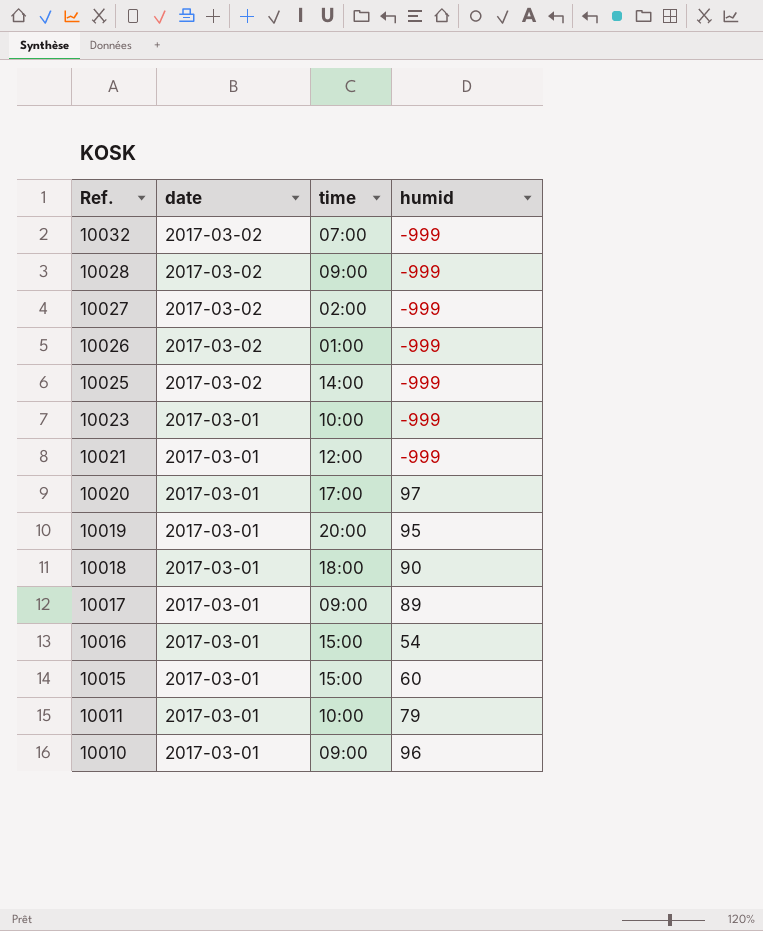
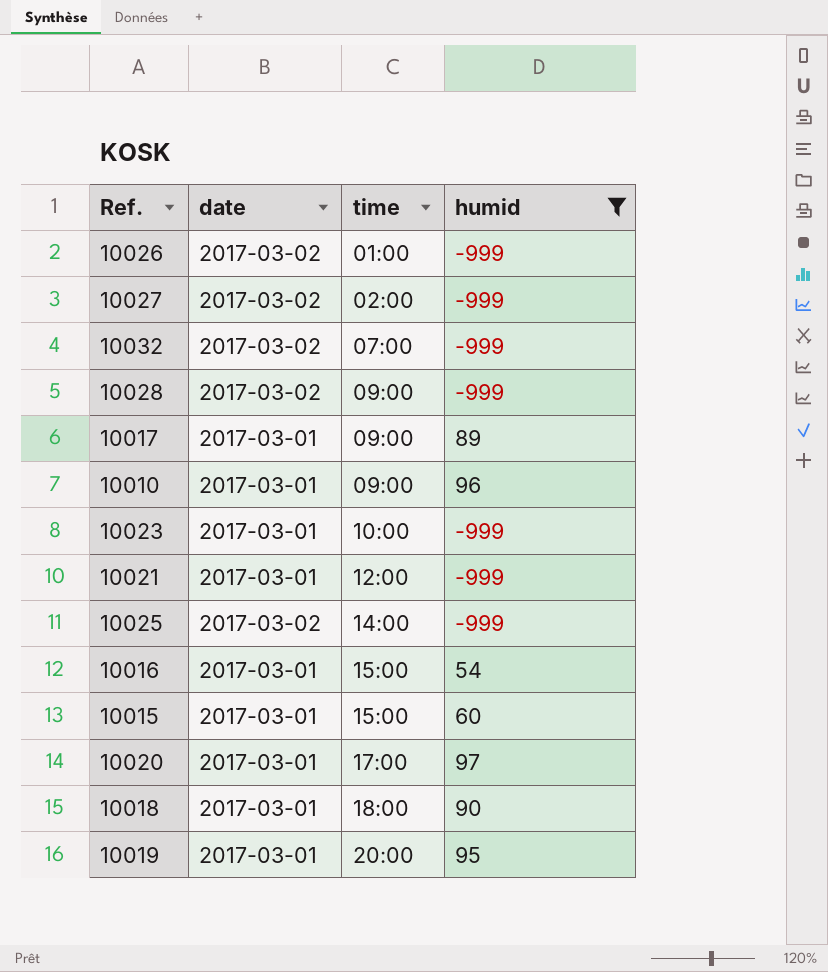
filter: none -> humid != 79
row order: Ref. descending -> time ascending

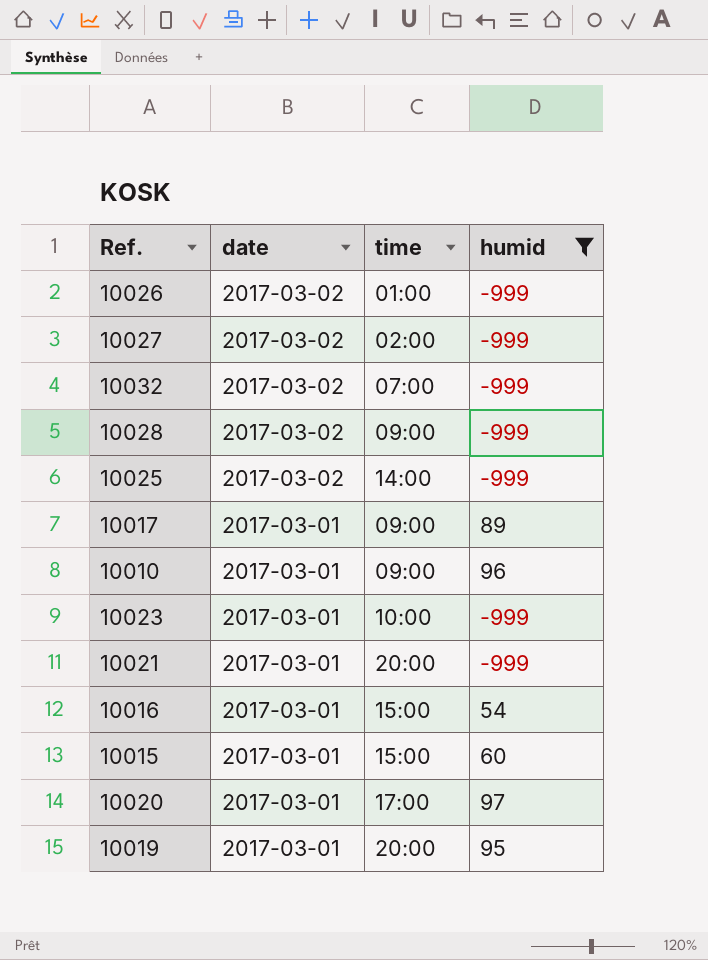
row order: time ascending -> date descending
row 10018: 2017-03-01 | 18:00 | 90 -> none
10021 | time: 12:00 -> 20:00

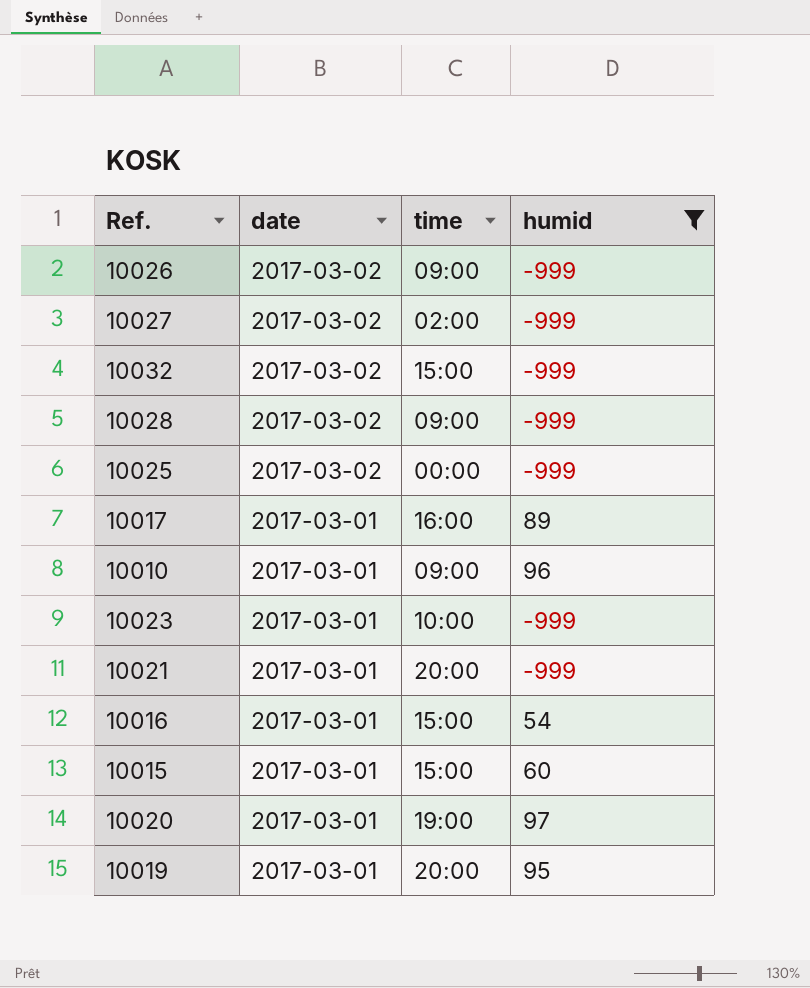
10026 | time: 01:00 -> 09:00
10032 | time: 07:00 -> 15:00
10025 | time: 14:00 -> 00:00
10017 | time: 09:00 -> 16:00
10020 | time: 17:00 -> 19:00

